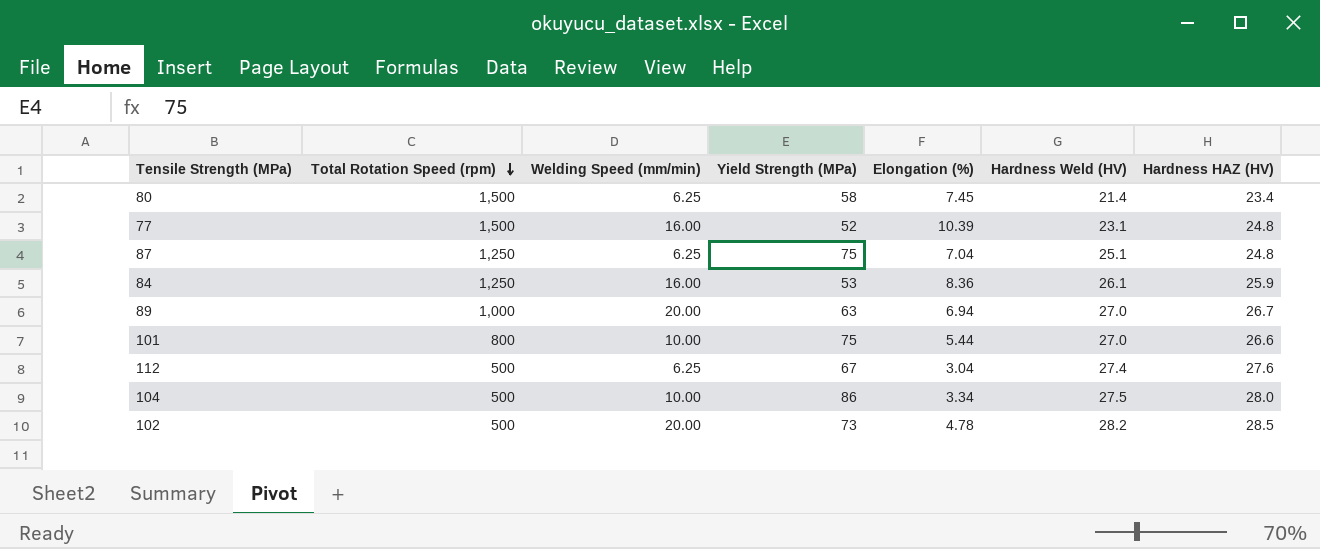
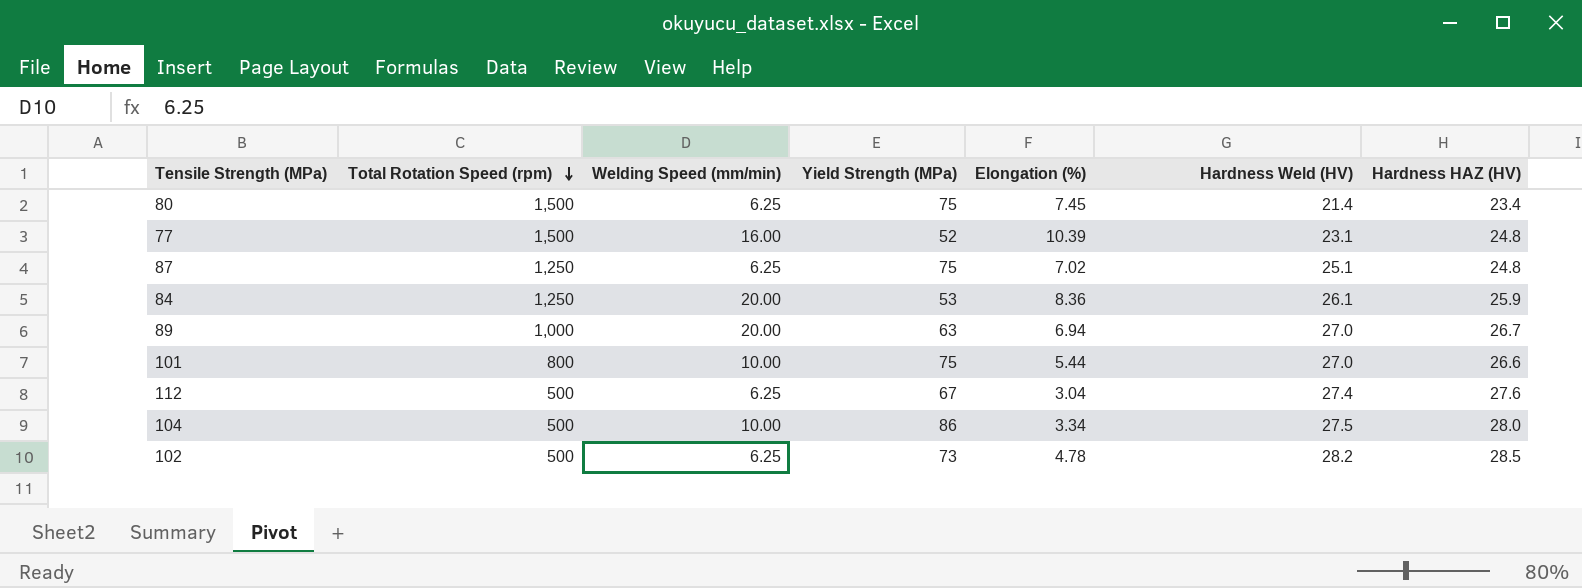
80 | Yield Strength (MPa): 58 -> 75
87 | Elongation (%): 7.04 -> 7.02
84 | Welding Speed (mm/min): 16.00 -> 20.00
102 | Welding Speed (mm/min): 20.00 -> 6.25

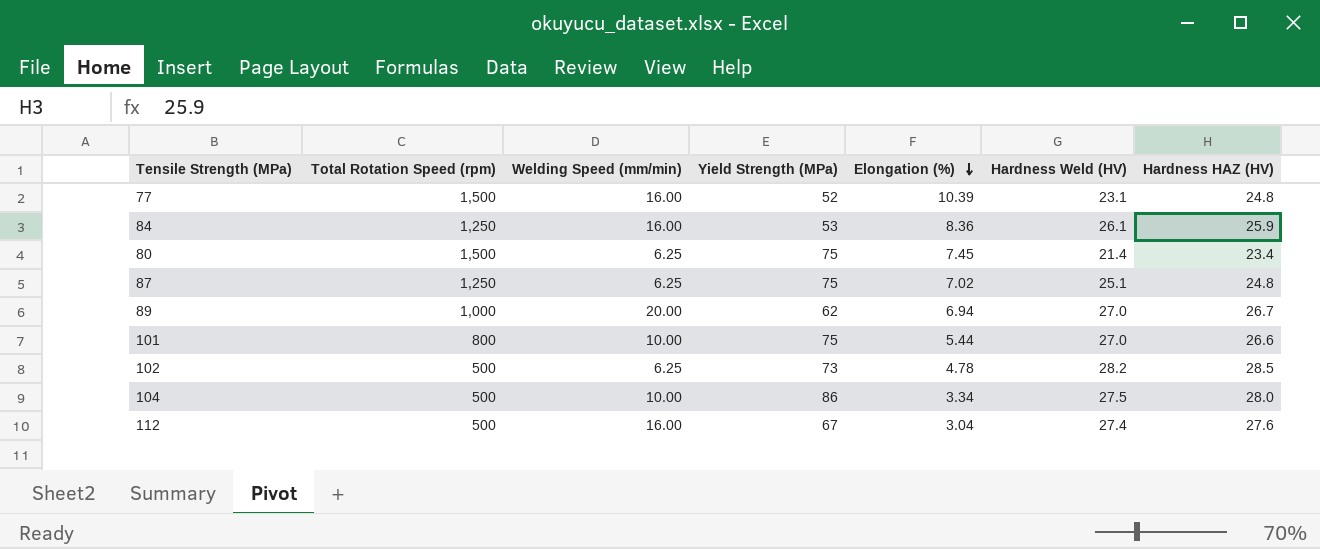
row order: Total Rotation Speed (rpm) descending -> Elongation (%) descending
84 | Welding Speed (mm/min): 20.00 -> 16.00
89 | Yield Strength (MPa): 63 -> 62
112 | Welding Speed (mm/min): 6.25 -> 16.00

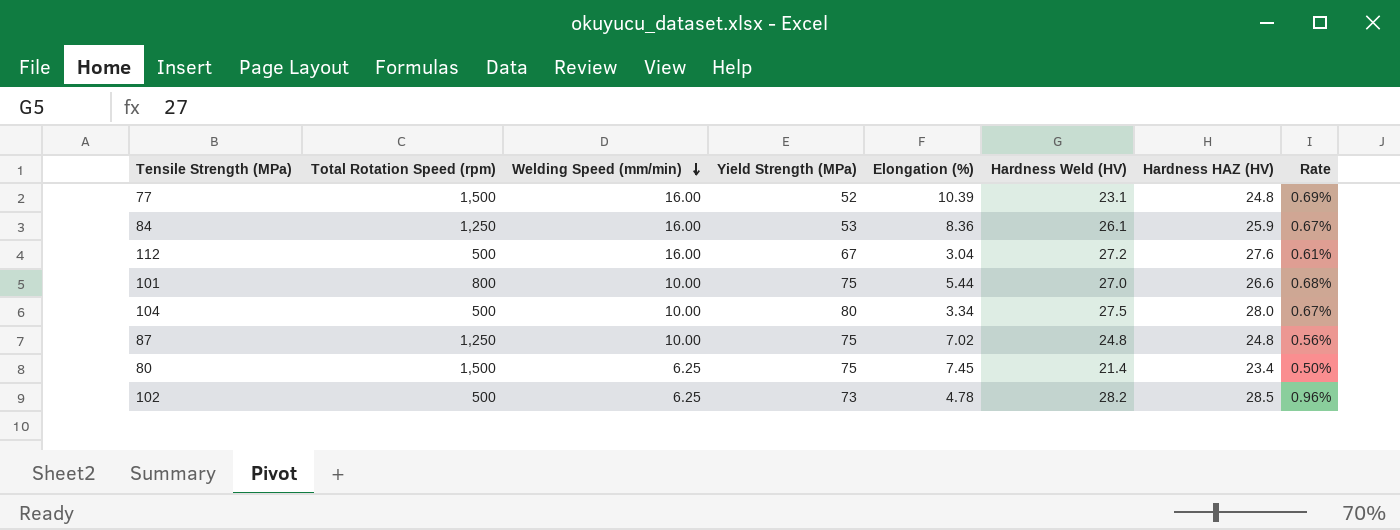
row order: Elongation (%) descending -> Welding Speed (mm/min) descending
column Rate | formula: none -> [Elongation (%)] / [Total Rotation Speed (rpm)]
row 89: 1,000 | 20.00 | 62 | 6.94 | 27.0 | 26.7 -> none
112 | Hardness Weld (HV): 27.4 -> 27.2
104 | Yield Strength (MPa): 86 -> 80
87 | Welding Speed (mm/min): 6.25 -> 10.00
87 | Hardness Weld (HV): 25.1 -> 24.8

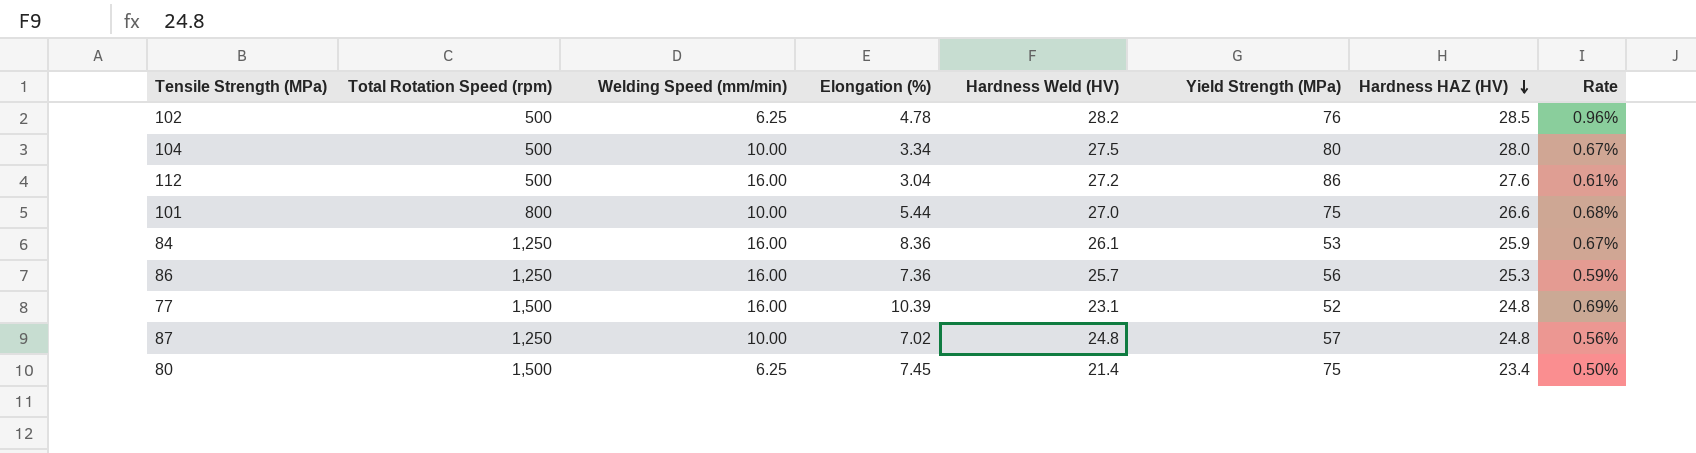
row order: Welding Speed (mm/min) descending -> Hardness HAZ (HV) descending
column Yield Strength (MPa) | position: 4 -> 6
102 | Yield Strength (MPa): 73 -> 76
112 | Yield Strength (MPa): 67 -> 86
row 86: none -> 1,250 | 16.00 | 7.36 | 25.7 | 56 | 25.3 | 0.59%
87 | Yield Strength (MPa): 75 -> 57

